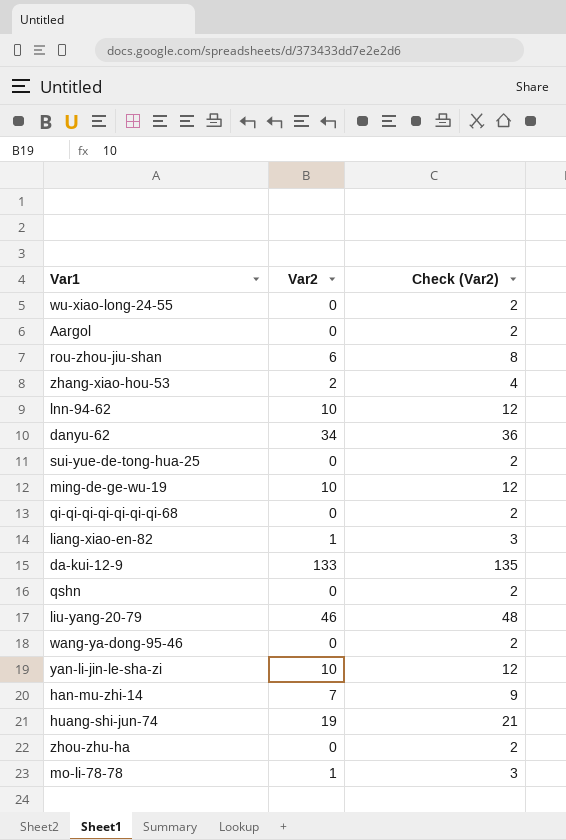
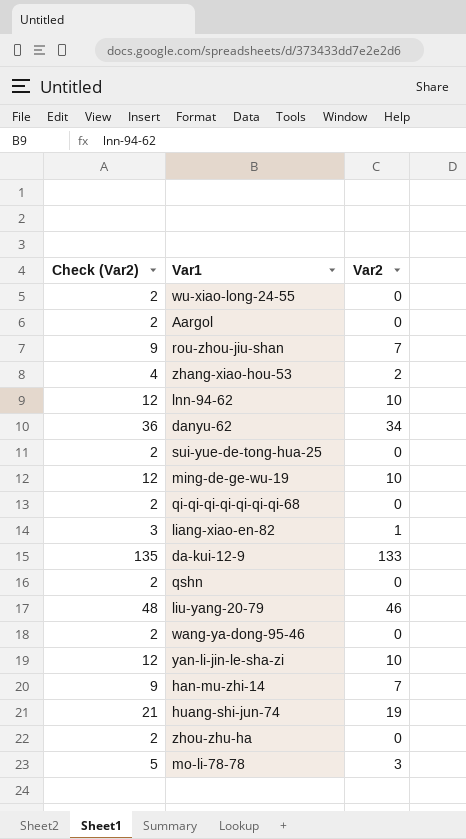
column Check (Var2) | position: 3 -> 1
rou-zhou-jiu-shan | Check (Var2): 8 -> 9
rou-zhou-jiu-shan | Var2: 6 -> 7
mo-li-78-78 | Check (Var2): 3 -> 5
mo-li-78-78 | Var2: 1 -> 3

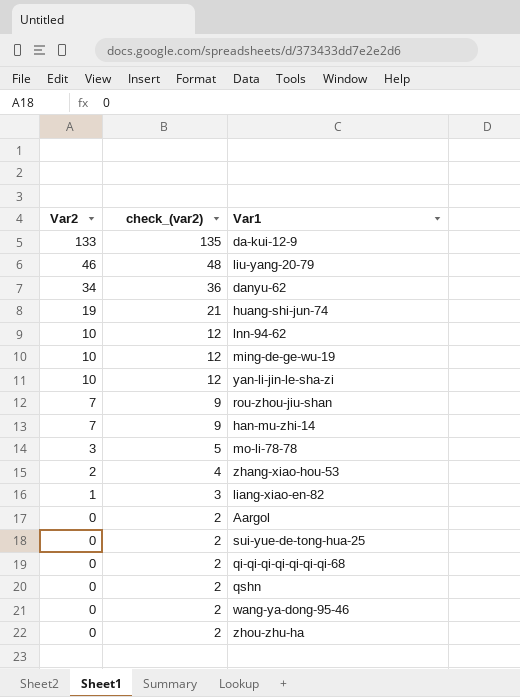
row order: none -> Var2 descending
column Var2 | position: 3 -> 1
column name: Check (Var2) -> check_(var2)
row wu-xiao-long-24-55: 2 | 0 -> none

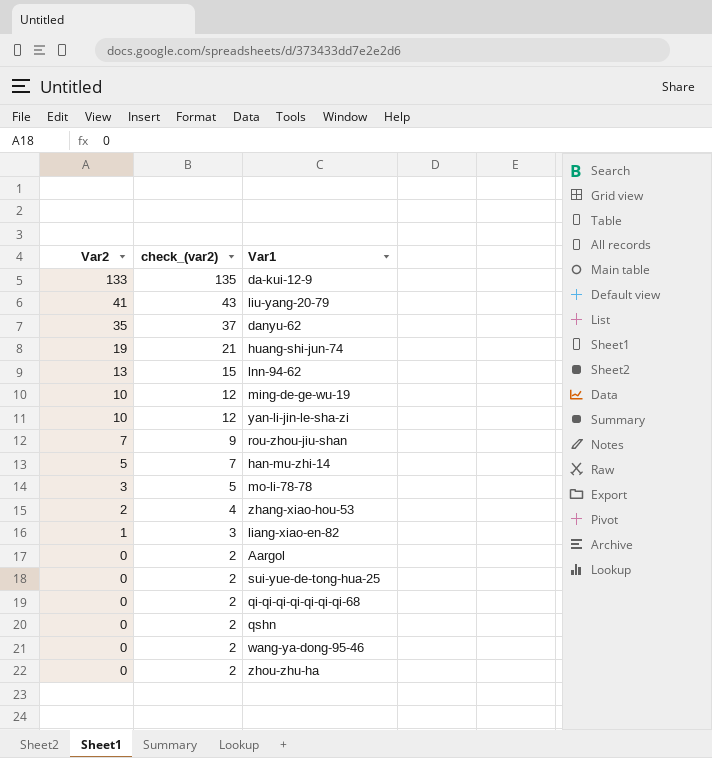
liu-yang-20-79 | Var2: 46 -> 41
liu-yang-20-79 | check_(var2): 48 -> 43
danyu-62 | Var2: 34 -> 35
danyu-62 | check_(var2): 36 -> 37
lnn-94-62 | Var2: 10 -> 13
lnn-94-62 | check_(var2): 12 -> 15
han-mu-zhi-14 | Var2: 7 -> 5
han-mu-zhi-14 | check_(var2): 9 -> 7

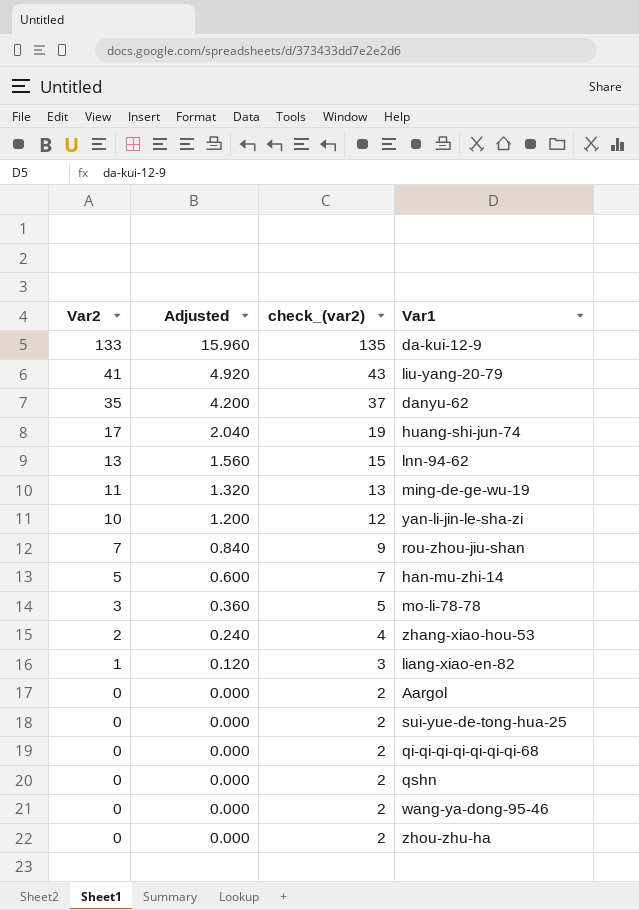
column Adjusted | formula: none -> [Var2] * 0.12
huang-shi-jun-74 | Var2: 19 -> 17
huang-shi-jun-74 | check_(var2): 21 -> 19
ming-de-ge-wu-19 | Var2: 10 -> 11
ming-de-ge-wu-19 | check_(var2): 12 -> 13

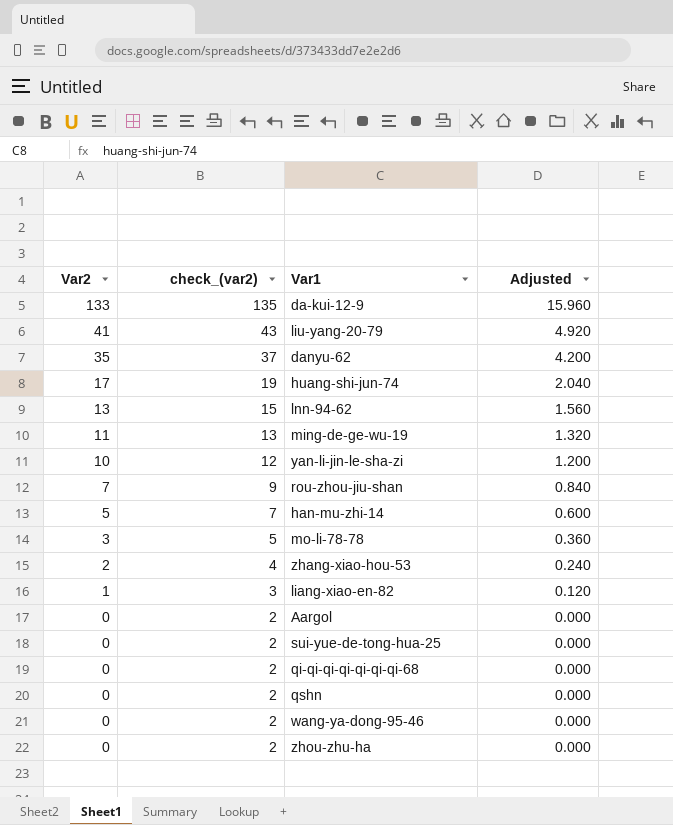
column Adjusted | position: 2 -> 4

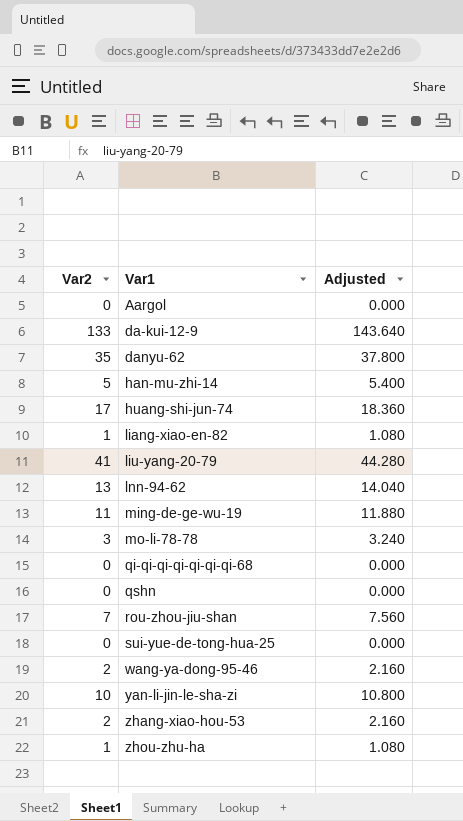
row order: Var2 descending -> Var1 ascending
column check_(var2) | formula: [Var2] + 2 -> none
column Adjusted | formula: [Var2] * 0.12 -> [Var2] * 1.08
wang-ya-dong-95-46 | Var2: 0 -> 2
zhou-zhu-ha | Var2: 0 -> 1

